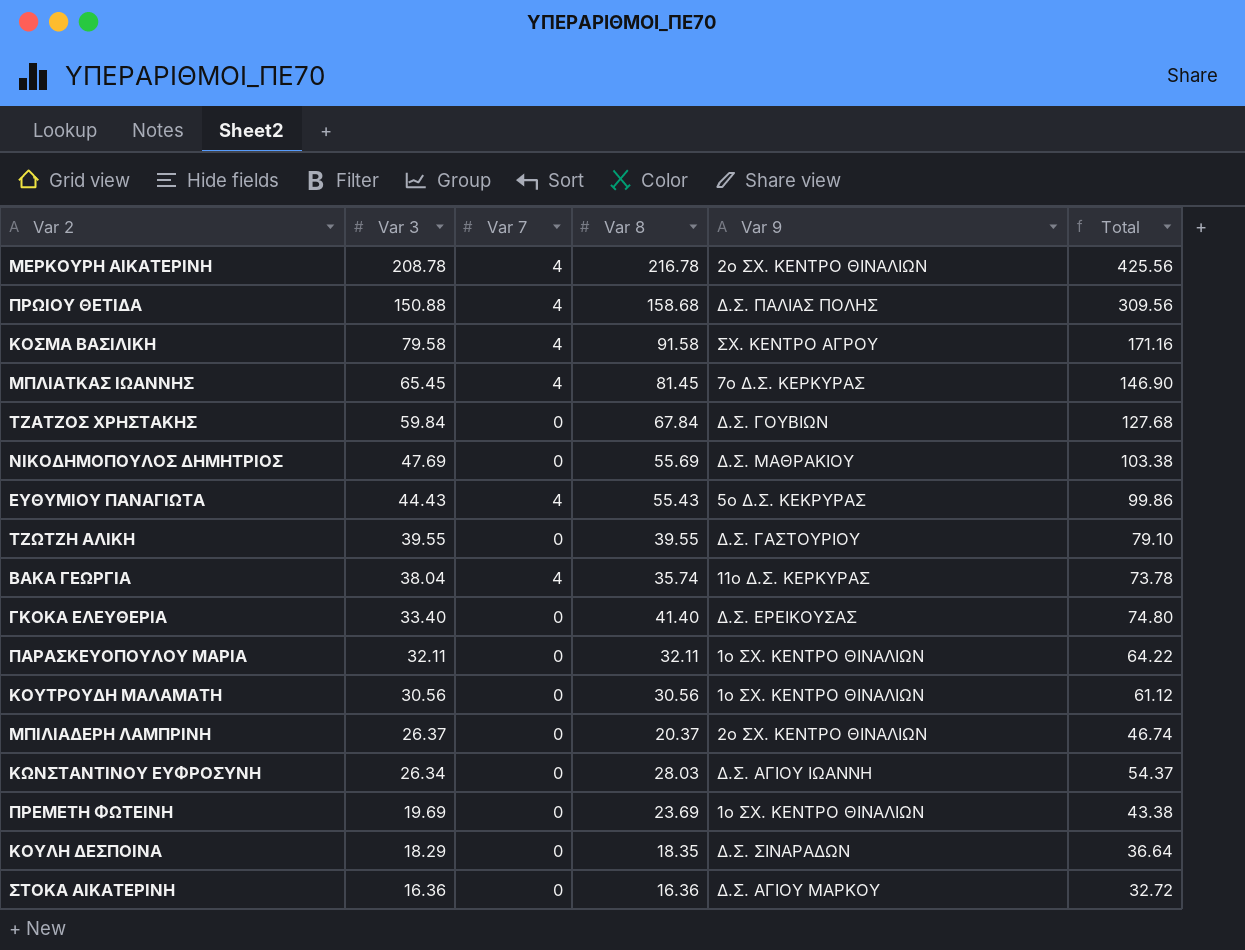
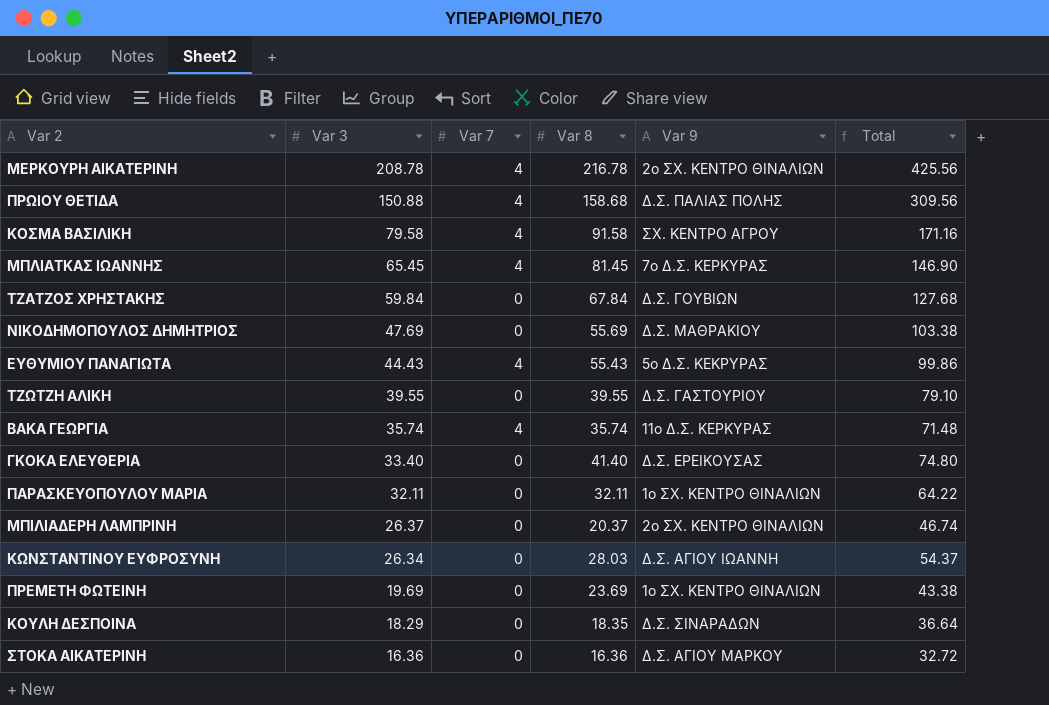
row ΚΟΥΤΡΟΥΔΗ ΜΑΛΑΜΑΤΗ: 30.56 | 0 | 30.56 | 1ο ΣΧ. ΚΕΝΤΡΟ ΘΙΝΑΛΙΩΝ | 61.12 -> none
ΒΑΚΑ ΓΕΩΡΓΙΑ | Var 3: 38.04 -> 35.74
ΒΑΚΑ ΓΕΩΡΓΙΑ | Total: 73.78 -> 71.48

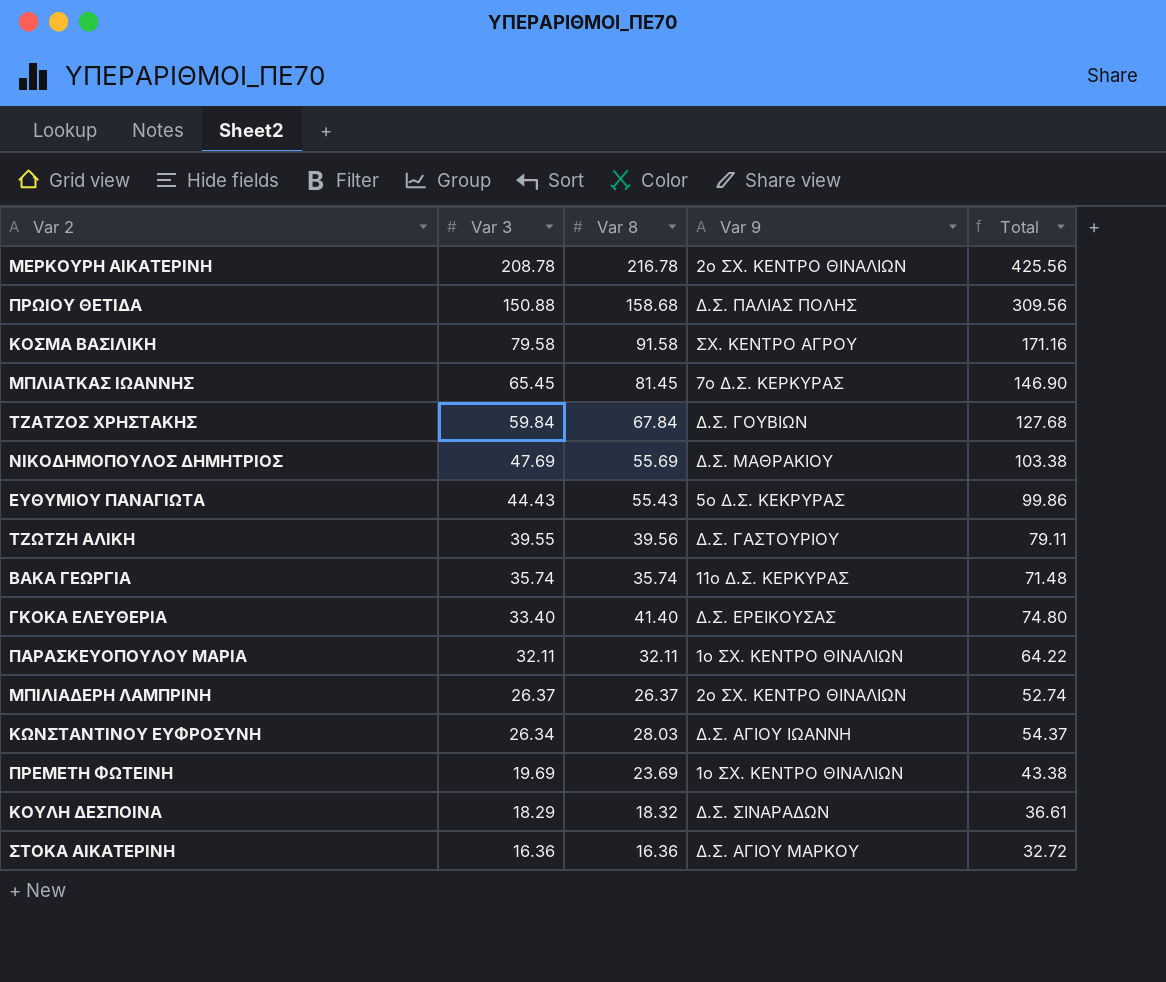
column Var 7 | position: 3 -> none
ΤΖΩΤΖΗ ΑΛΙΚΗ | Var 8: 39.55 -> 39.56
ΤΖΩΤΖΗ ΑΛΙΚΗ | Total: 79.10 -> 79.11
ΜΠΙΛΙΑΔΕΡΗ ΛΑΜΠΡΙΝΗ | Var 8: 20.37 -> 26.37
ΜΠΙΛΙΑΔΕΡΗ ΛΑΜΠΡΙΝΗ | Total: 46.74 -> 52.74
ΚΟΥΛΗ ΔΕΣΠΟΙΝΑ | Var 8: 18.35 -> 18.32
ΚΟΥΛΗ ΔΕΣΠΟΙΝΑ | Total: 36.64 -> 36.61

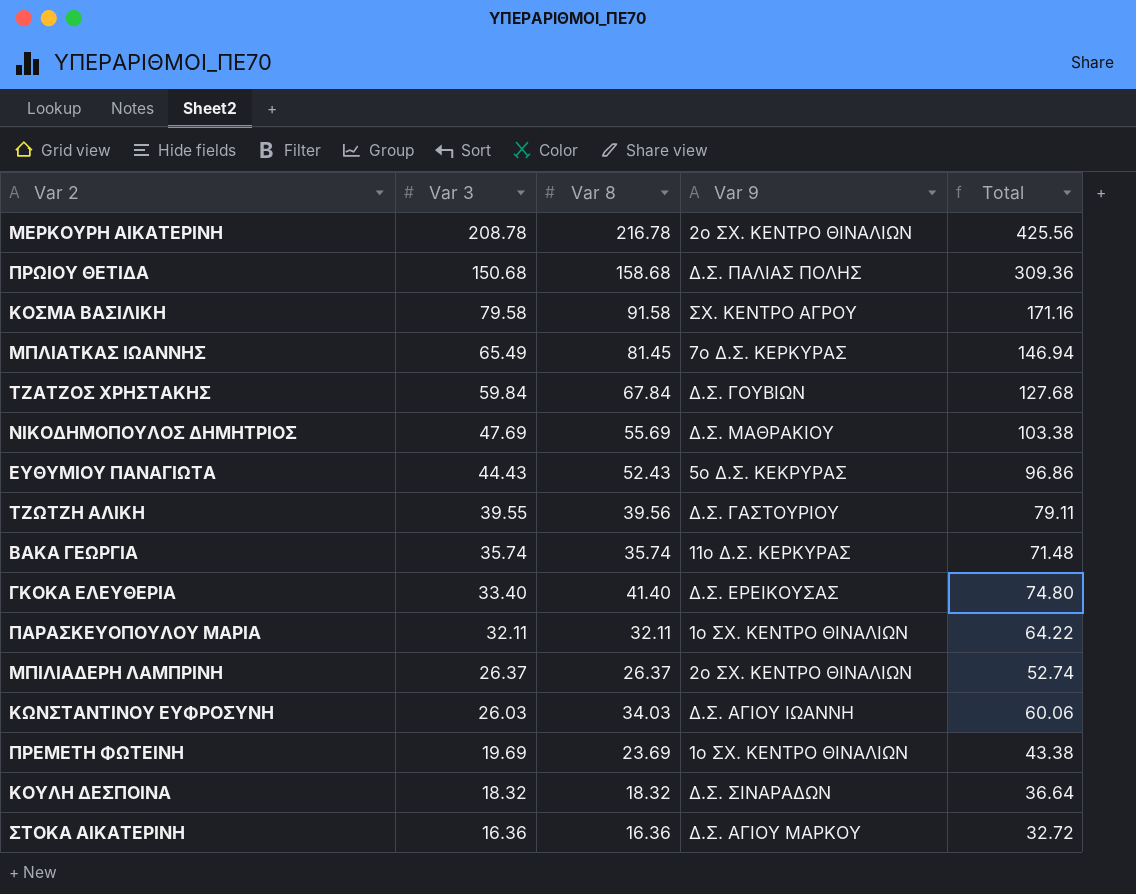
ΠΡΩΙΟΥ ΘΕΤΙΔΑ | Var 3: 150.88 -> 150.68
ΠΡΩΙΟΥ ΘΕΤΙΔΑ | Total: 309.56 -> 309.36
ΜΠΛΙΑΤΚΑΣ ΙΩΑΝΝΗΣ | Var 3: 65.45 -> 65.49
ΜΠΛΙΑΤΚΑΣ ΙΩΑΝΝΗΣ | Total: 146.90 -> 146.94
ΕΥΘΥΜΙΟΥ ΠΑΝΑΓΙΩΤΑ | Var 8: 55.43 -> 52.43
ΕΥΘΥΜΙΟΥ ΠΑΝΑΓΙΩΤΑ | Total: 99.86 -> 96.86
ΚΩΝΣΤΑΝΤΙΝΟΥ ΕΥΦΡΟΣΥΝΗ | Var 3: 26.34 -> 26.03
ΚΩΝΣΤΑΝΤΙΝΟΥ ΕΥΦΡΟΣΥΝΗ | Var 8: 28.03 -> 34.03
ΚΩΝΣΤΑΝΤΙΝΟΥ ΕΥΦΡΟΣΥΝΗ | Total: 54.37 -> 60.06
ΚΟΥΛΗ ΔΕΣΠΟΙΝΑ | Var 3: 18.29 -> 18.32
ΚΟΥΛΗ ΔΕΣΠΟΙΝΑ | Total: 36.61 -> 36.64

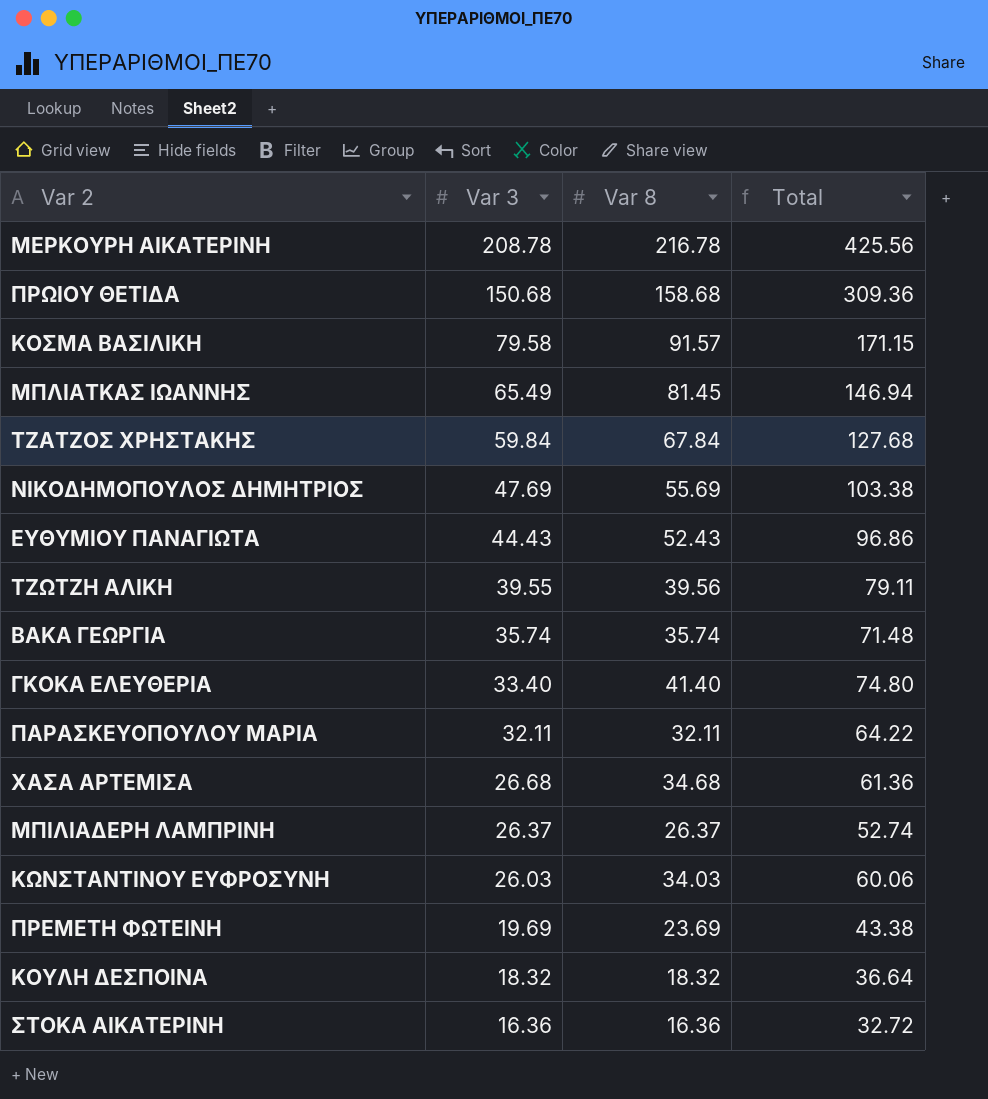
column Var 9 | position: 4 -> none
ΚΟΣΜΑ ΒΑΣΙΛΙΚΗ | Var 8: 91.58 -> 91.57
ΚΟΣΜΑ ΒΑΣΙΛΙΚΗ | Total: 171.16 -> 171.15
row ΧΑΣΑ ΑΡΤΕΜΙΣΑ: none -> 26.68 | 34.68 | 61.36

